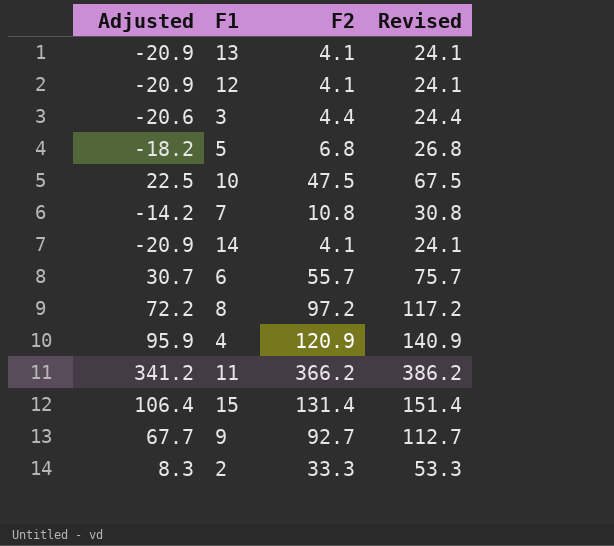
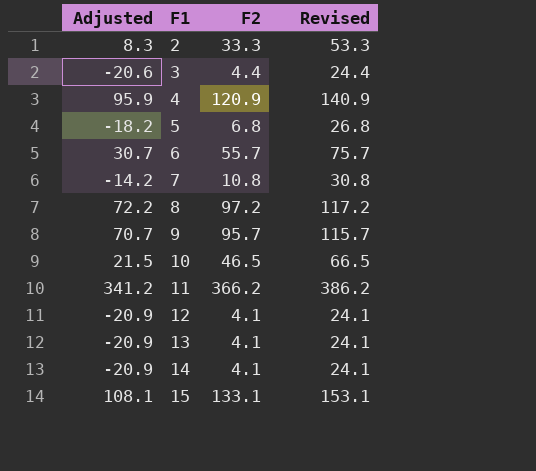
row order: none -> F1 ascending
9 | Adjusted: 67.7 -> 70.7
9 | F2: 92.7 -> 95.7
9 | Revised: 112.7 -> 115.7
10 | Adjusted: 22.5 -> 21.5
10 | F2: 47.5 -> 46.5
10 | Revised: 67.5 -> 66.5
15 | Adjusted: 106.4 -> 108.1
15 | F2: 131.4 -> 133.1
15 | Revised: 151.4 -> 153.1

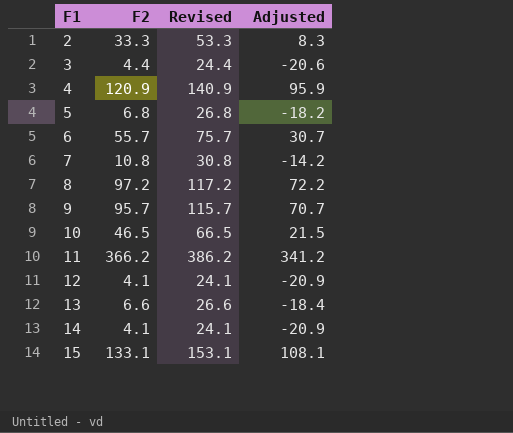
column Adjusted | position: 1 -> 4
13 | F2: 4.1 -> 6.6
13 | Revised: 24.1 -> 26.6
13 | Adjusted: -20.9 -> -18.4

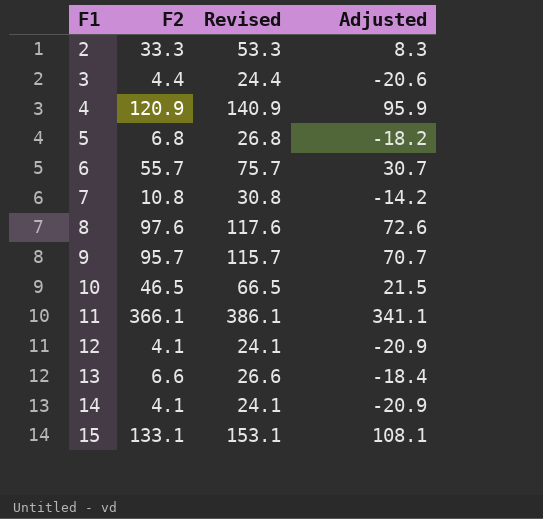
8 | F2: 97.2 -> 97.6
8 | Revised: 117.2 -> 117.6
8 | Adjusted: 72.2 -> 72.6
11 | F2: 366.2 -> 366.1
11 | Revised: 386.2 -> 386.1
11 | Adjusted: 341.2 -> 341.1

